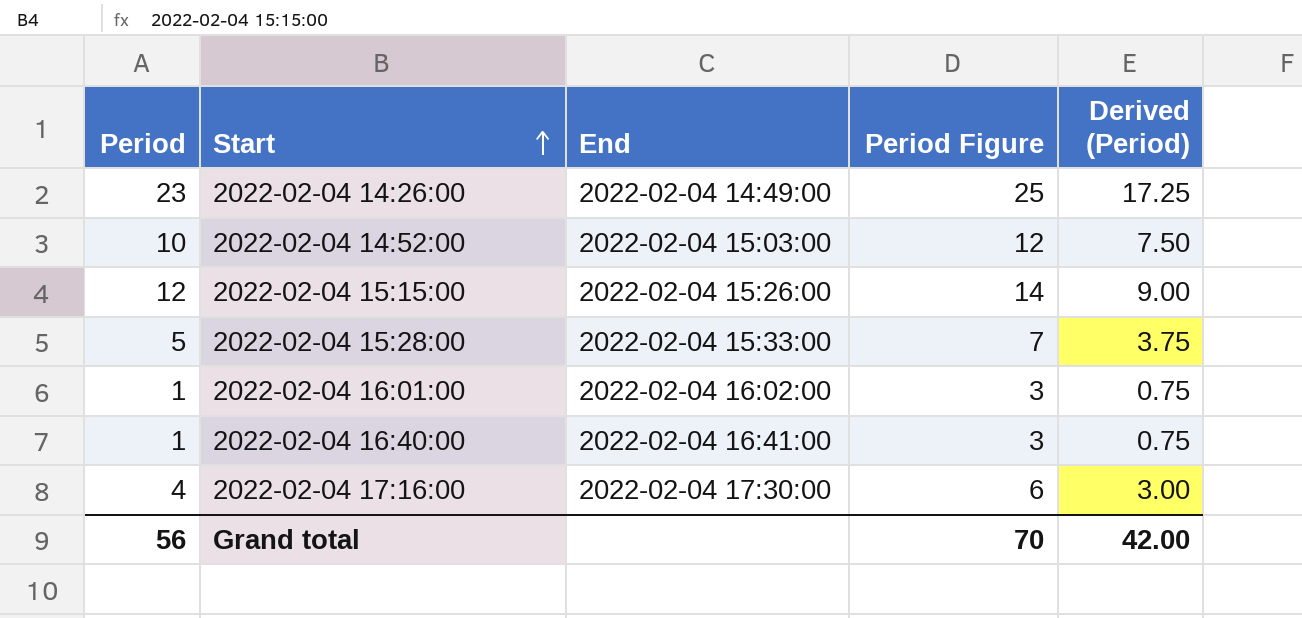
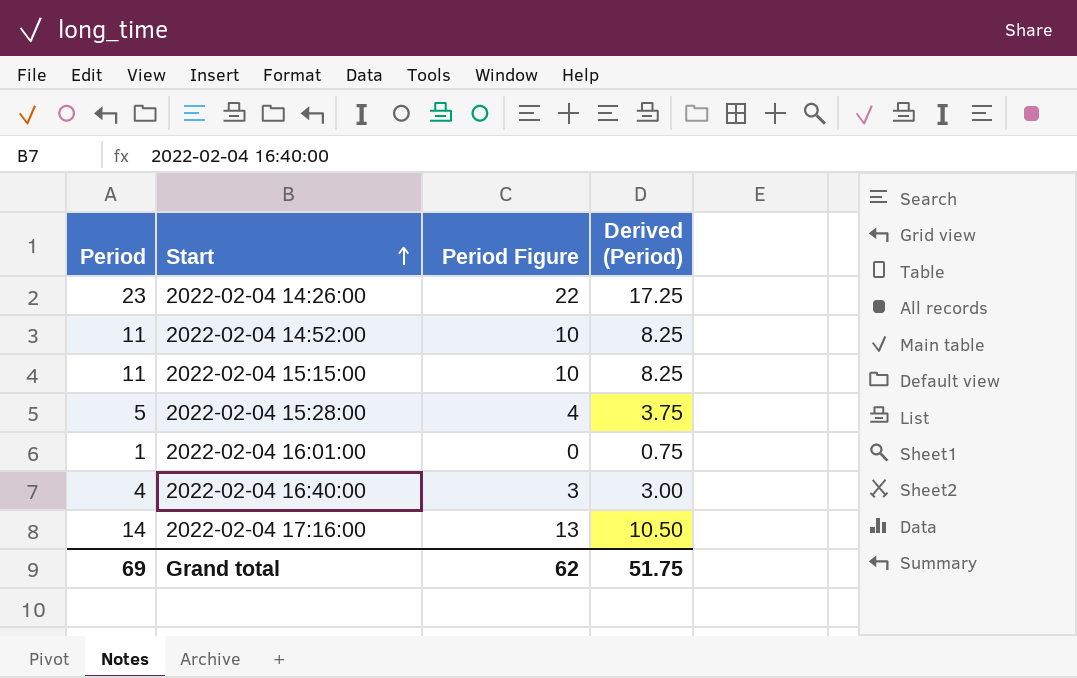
column End | position: 3 -> none
column Period Figure | formula: [Period] + 2 -> [Period] - 1
2022-02-04 14:52:00 | Period: 10 -> 11
2022-02-04 14:52:00 | Derived (Period): 7.50 -> 8.25
2022-02-04 15:15:00 | Period: 12 -> 11
2022-02-04 15:15:00 | Derived (Period): 9.00 -> 8.25
2022-02-04 16:40:00 | Period: 1 -> 4
2022-02-04 16:40:00 | Derived (Period): 0.75 -> 3.00
2022-02-04 17:16:00 | Period: 4 -> 14
2022-02-04 17:16:00 | Derived (Period): 3.00 -> 10.50
Grand total | Period: 56 -> 69
Grand total | Period Figure: 70 -> 62
Grand total | Derived (Period): 42.00 -> 51.75

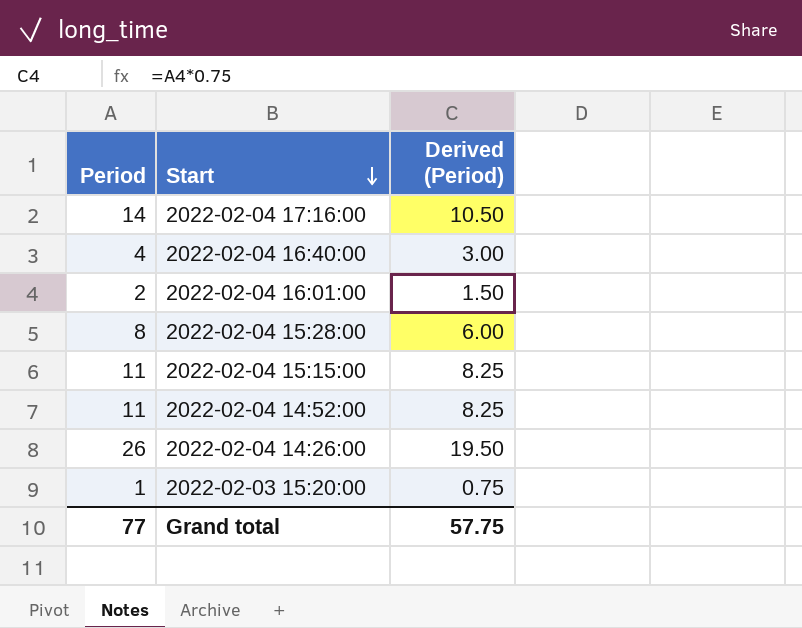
row order: Start ascending -> Start descending
column Period Figure | formula: [Period] - 1 -> none
2022-02-04 16:01:00 | Period: 1 -> 2
2022-02-04 16:01:00 | Derived (Period): 0.75 -> 1.50
2022-02-04 15:28:00 | Period: 5 -> 8
2022-02-04 15:28:00 | Derived (Period): 3.75 -> 6.00
2022-02-04 14:26:00 | Period: 23 -> 26
2022-02-04 14:26:00 | Derived (Period): 17.25 -> 19.50
row 2022-02-03 15:20:00: none -> 1 | 0.75
Grand total | Period: 69 -> 77
Grand total | Derived (Period): 51.75 -> 57.75

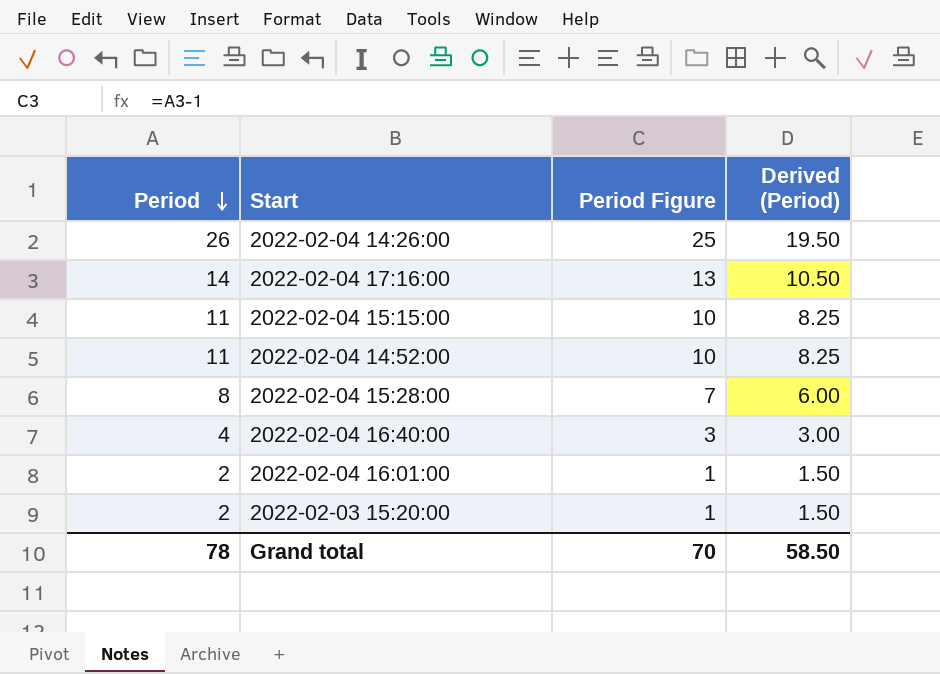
row order: Start descending -> Period descending
column Period Figure | formula: none -> [Period] - 1
2022-02-03 15:20:00 | Period: 1 -> 2
2022-02-03 15:20:00 | Derived (Period): 0.75 -> 1.50
Grand total | Period: 77 -> 78
Grand total | Derived (Period): 57.75 -> 58.50

